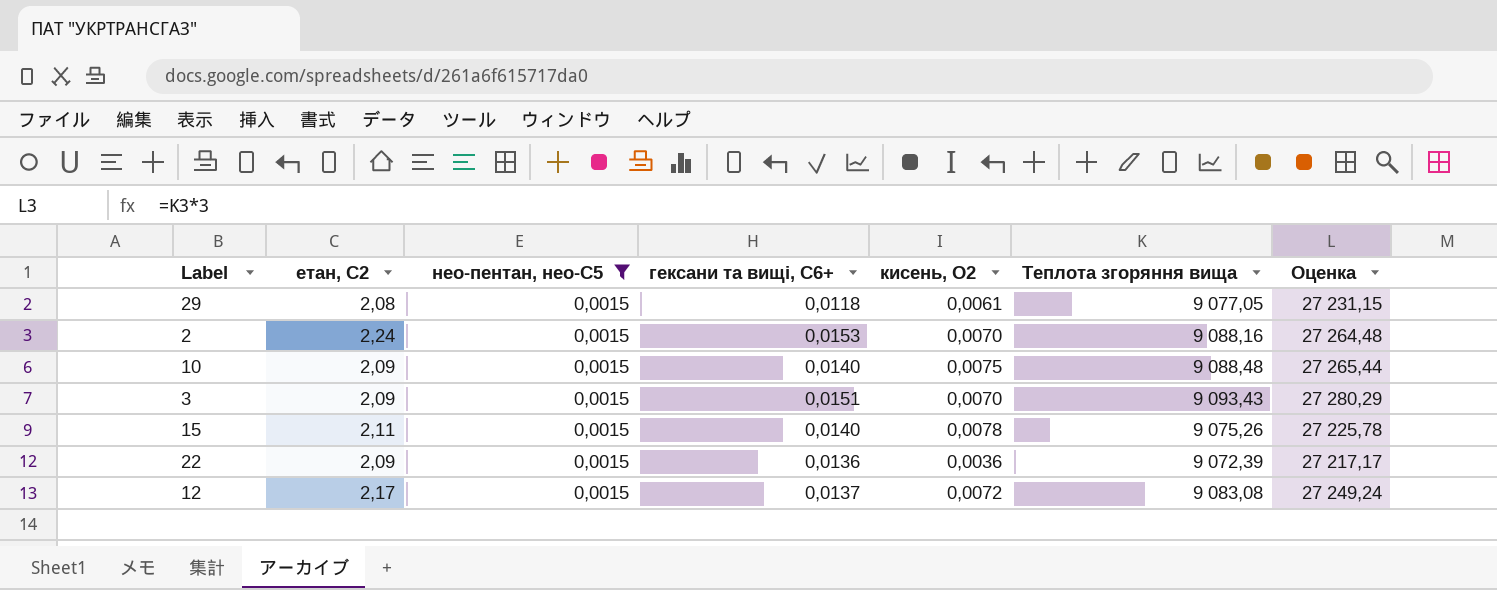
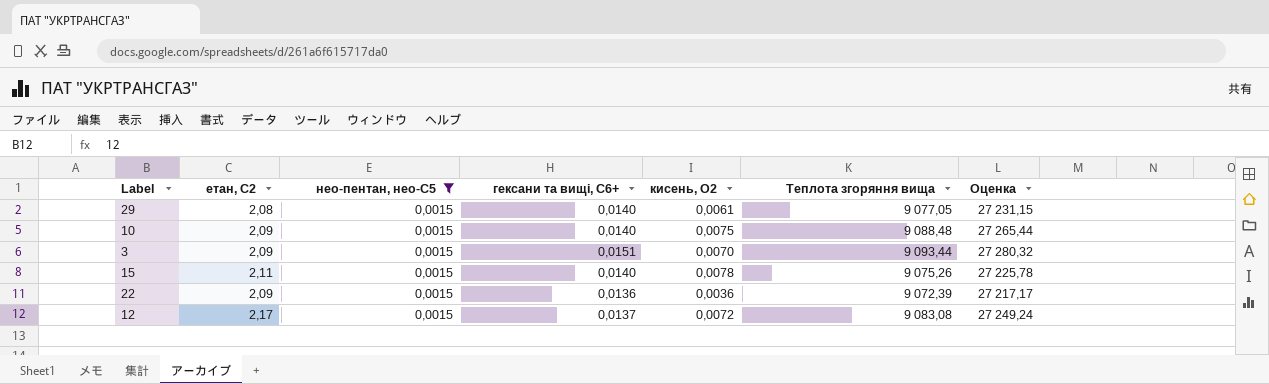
row 2: 2,24 | 0,0015 | 0,0153 | 0,0070 | 9 088,16 | 27 264,48 -> none
29 | гексани та вищі, С6+: 0,0118 -> 0,0140
3 | Теплота згоряння вища: 9 093,43 -> 9 093,44
3 | Оценка: 27 280,29 -> 27 280,32

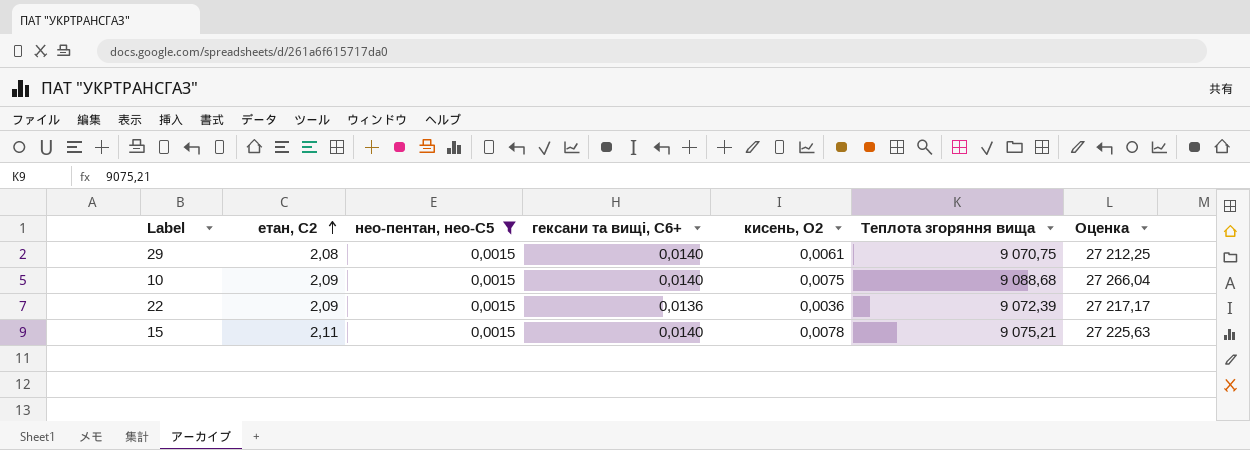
row order: none -> етан, С2 ascending
row 3: 2,09 | 0,0015 | 0,0151 | 0,0070 | 9 093,44 | 27 280,32 -> none
row 12: 2,17 | 0,0015 | 0,0137 | 0,0072 | 9 083,08 | 27 249,24 -> none
29 | Теплота згоряння вища: 9 077,05 -> 9 070,75
29 | Оценка: 27 231,15 -> 27 212,25
10 | Теплота згоряння вища: 9 088,48 -> 9 088,68
10 | Оценка: 27 265,44 -> 27 266,04
15 | Теплота згоряння вища: 9 075,26 -> 9 075,21
15 | Оценка: 27 225,78 -> 27 225,63

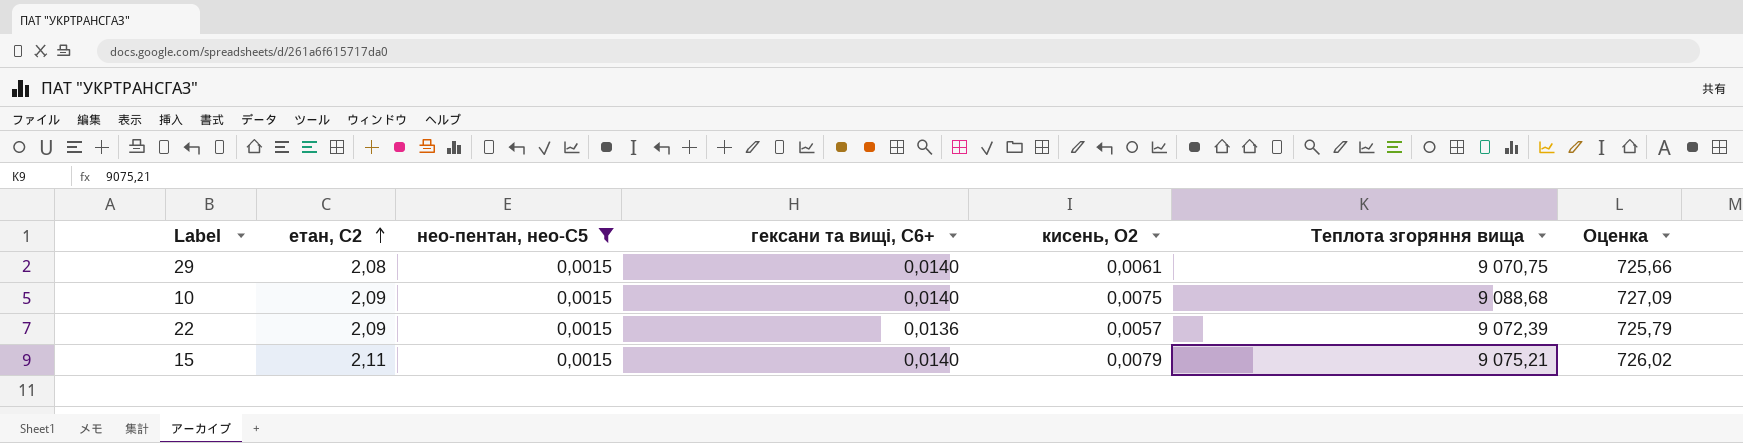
column Оценка | formula: [Теплота згоряння вища] * 3 -> [Теплота згоряння вища] * 0,08
22 | кисень, О2: 0,0036 -> 0,0057
15 | кисень, О2: 0,0078 -> 0,0079

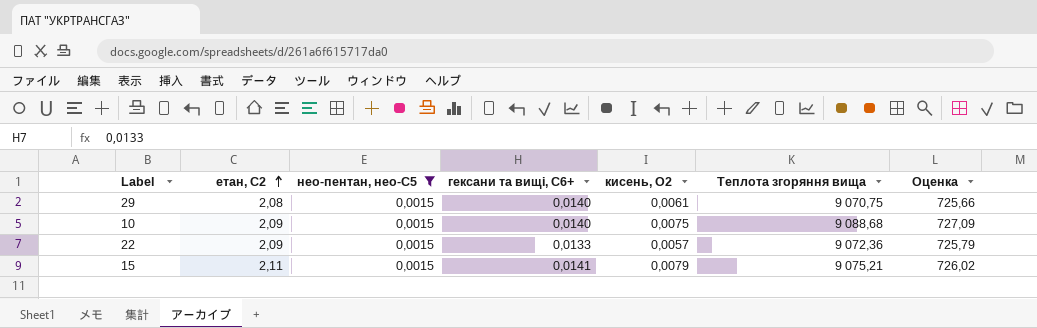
22 | гексани та вищі, С6+: 0,0136 -> 0,0133
22 | Теплота згоряння вища: 9 072,39 -> 9 072,36
15 | гексани та вищі, С6+: 0,0140 -> 0,0141

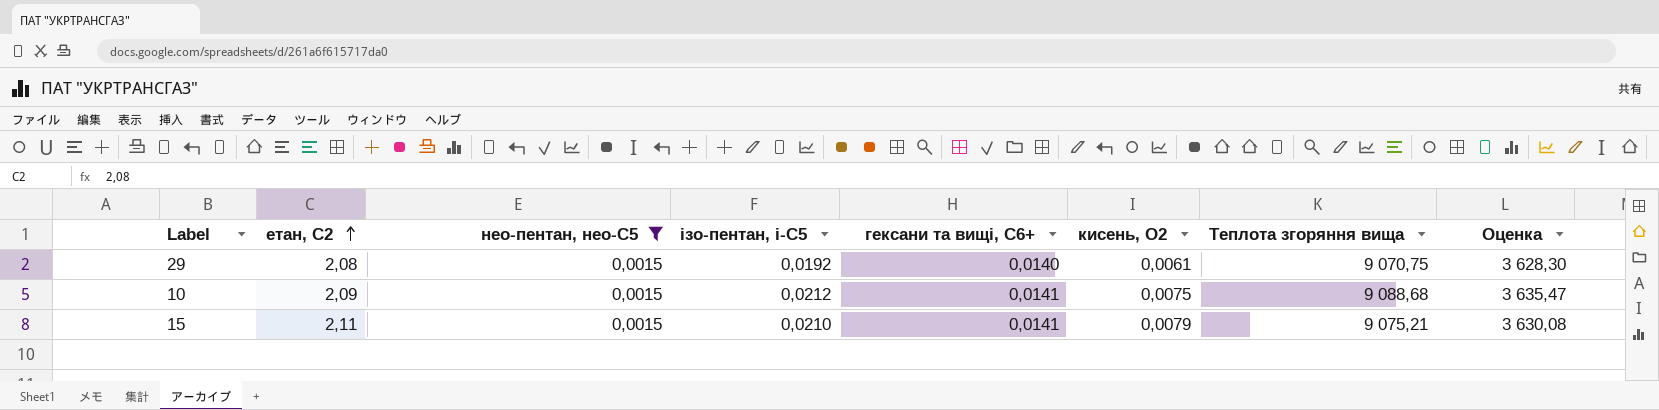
column ізо-пентан, і-С5 | position: none -> 4
column Оценка | formula: [Теплота згоряння вища] * 0,08 -> [Теплота згоряння вища] * 0,4
row 22: 2,09 | 0,0015 | 0,0133 | 0,0057 | 9 072,36 | 725,79 -> none
10 | гексани та вищі, С6+: 0,0140 -> 0,0141

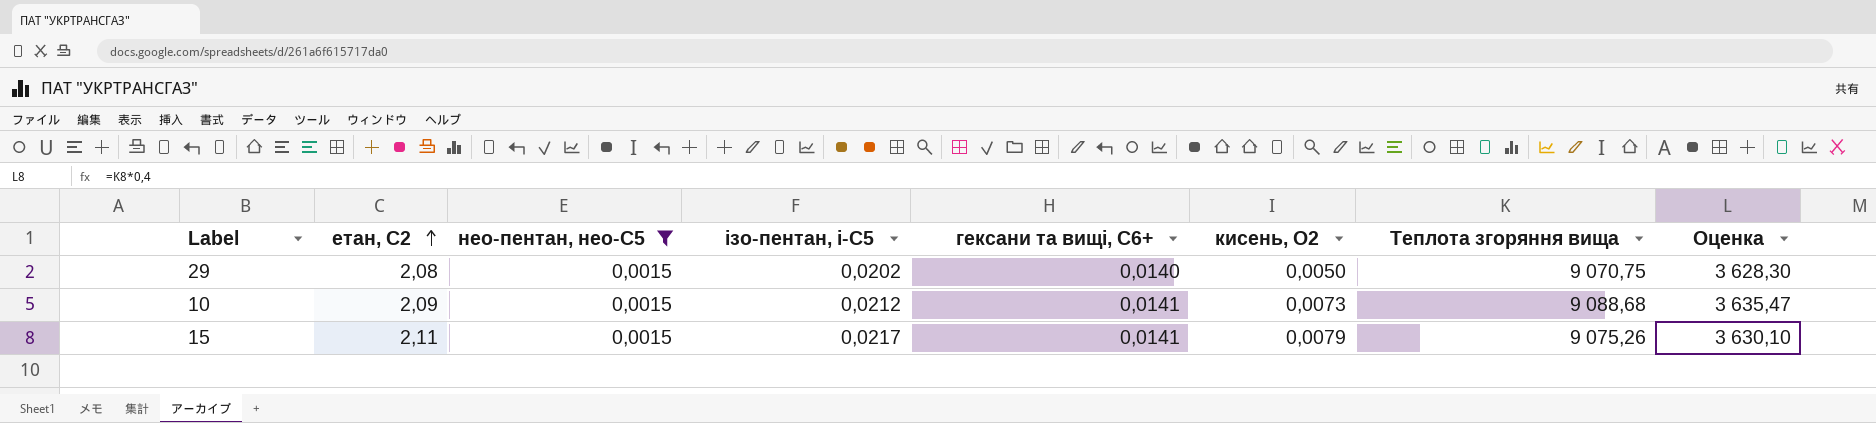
29 | ізо-пентан, і-С5: 0,0192 -> 0,0202
29 | кисень, О2: 0,0061 -> 0,0050
10 | кисень, О2: 0,0075 -> 0,0073
15 | ізо-пентан, і-С5: 0,0210 -> 0,0217
15 | Теплота згоряння вища: 9 075,21 -> 9 075,26
15 | Оценка: 3 630,08 -> 3 630,10

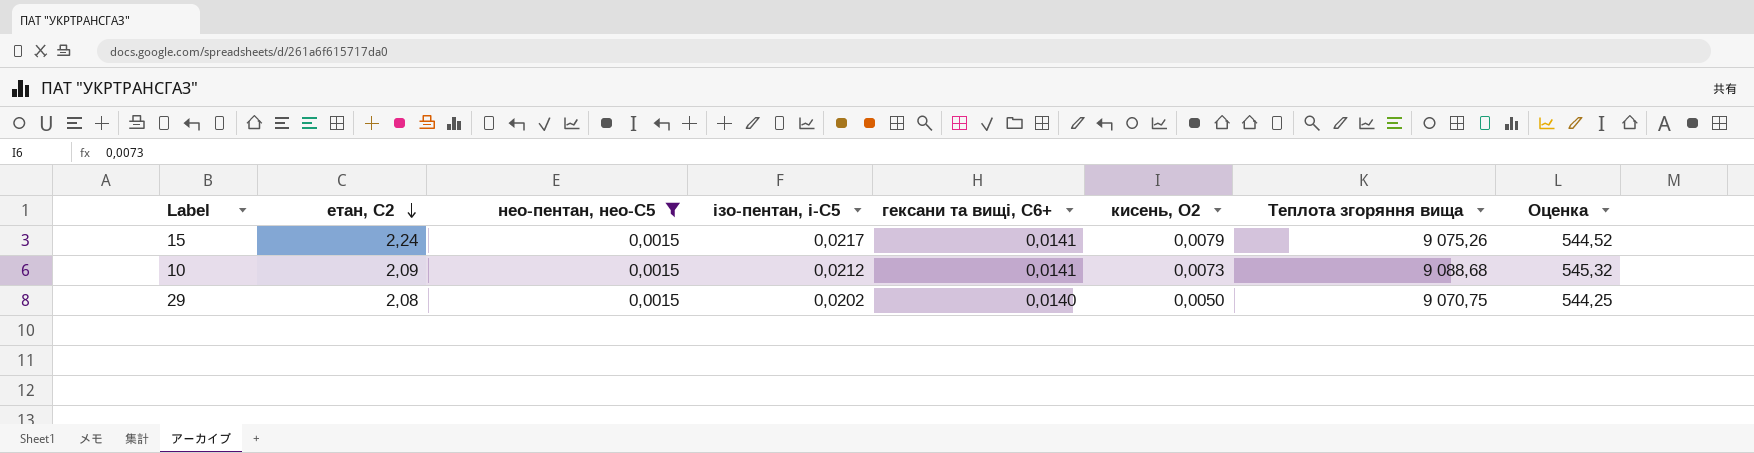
row order: етан, С2 ascending -> етан, С2 descending
column Оценка | formula: [Теплота згоряння вища] * 0,4 -> [Теплота згоряння вища] * 0,06
15 | етан, С2: 2,11 -> 2,24

